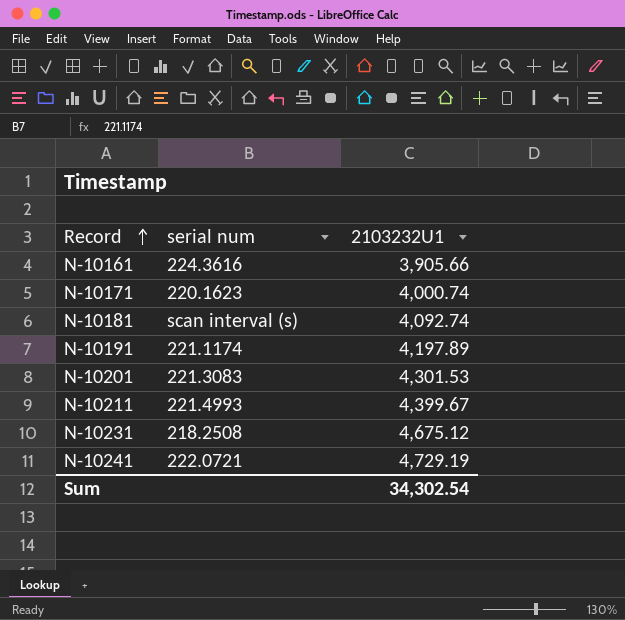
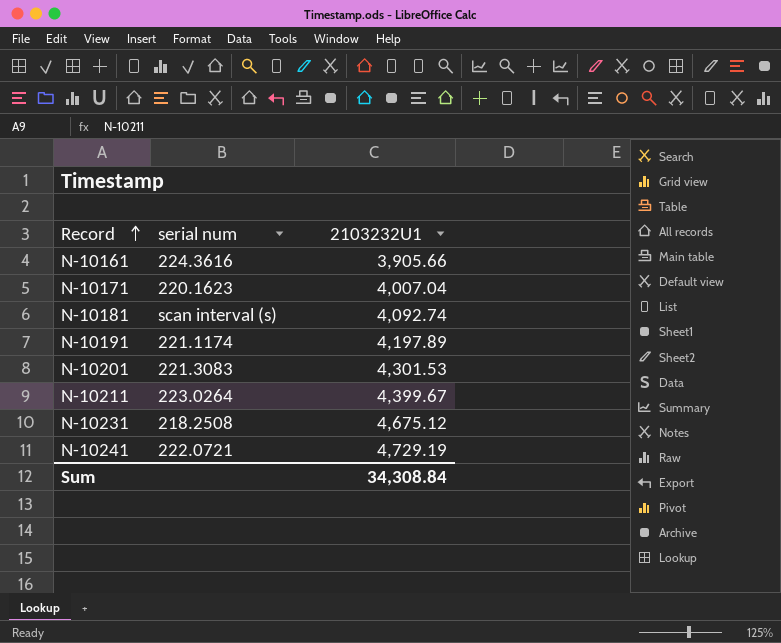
N-10171 | 2103232U1: 4,000.74 -> 4,007.04
N-10211 | serial num: 221.4993 -> 223.0264
Sum | 2103232U1: 34,302.54 -> 34,308.84

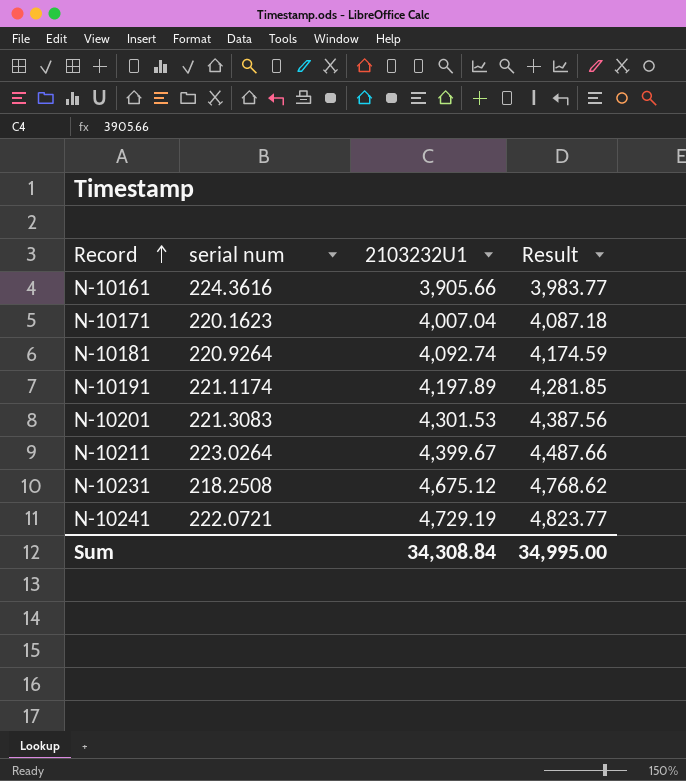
column Result | formula: none -> [2103232U1] * 1.02
N-10181 | serial num: scan interval (s) -> 220.9264

